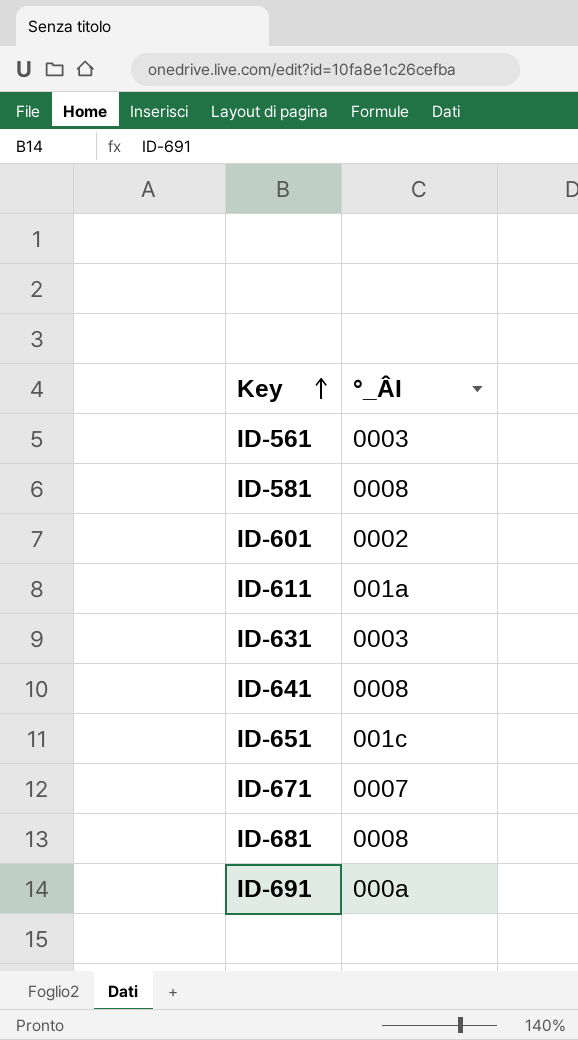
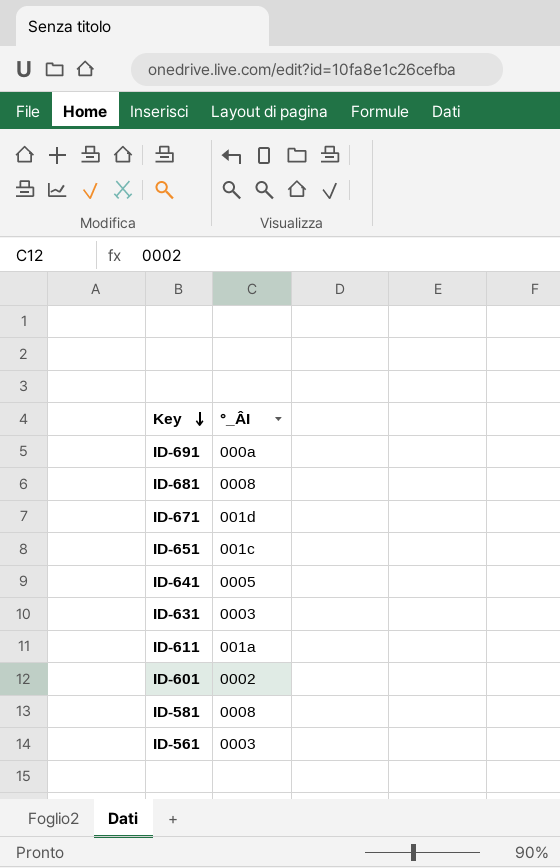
row order: Key ascending -> Key descending
ID-671 | °_ÂI: 0007 -> 001d
ID-641 | °_ÂI: 0008 -> 0005

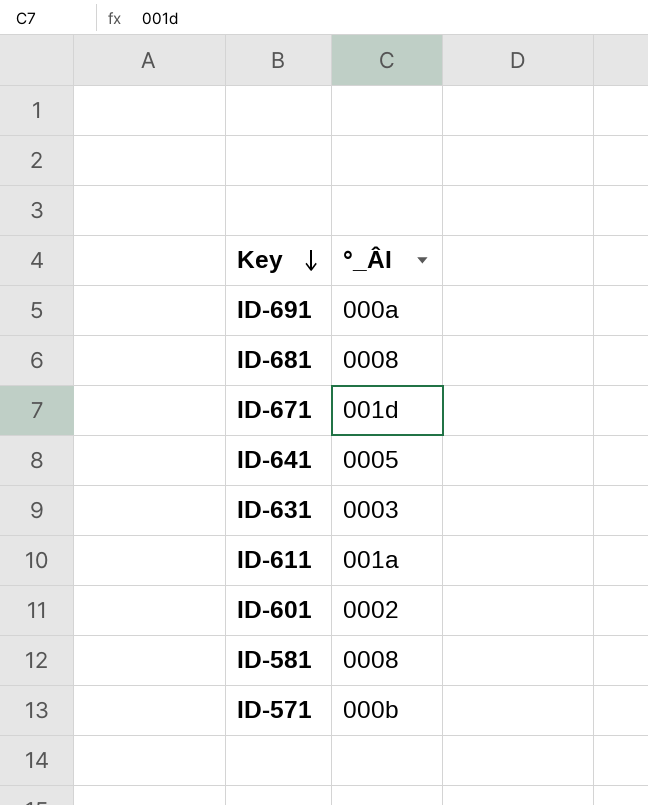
row ID-651: 001c -> none
row ID-561: 0003 -> none
row ID-571: none -> 000b

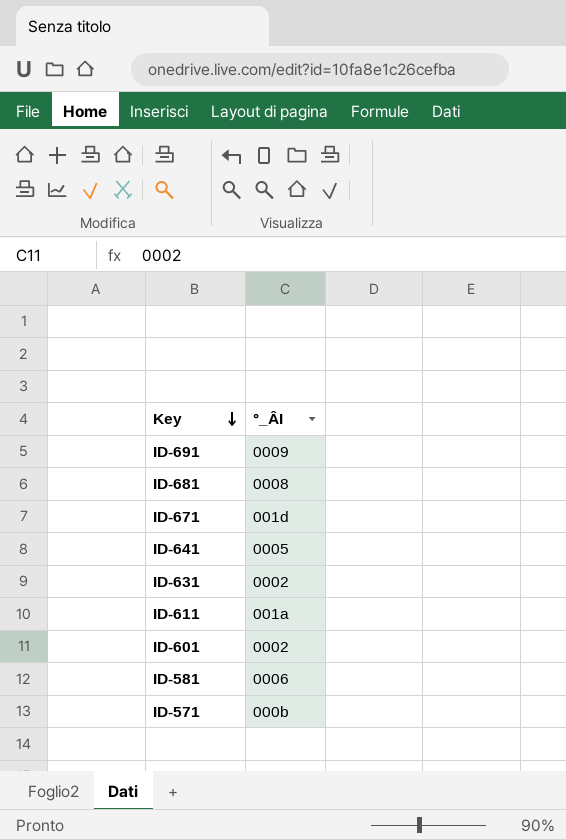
ID-691 | °_ÂI: 000a -> 0009
ID-631 | °_ÂI: 0003 -> 0002
ID-581 | °_ÂI: 0008 -> 0006

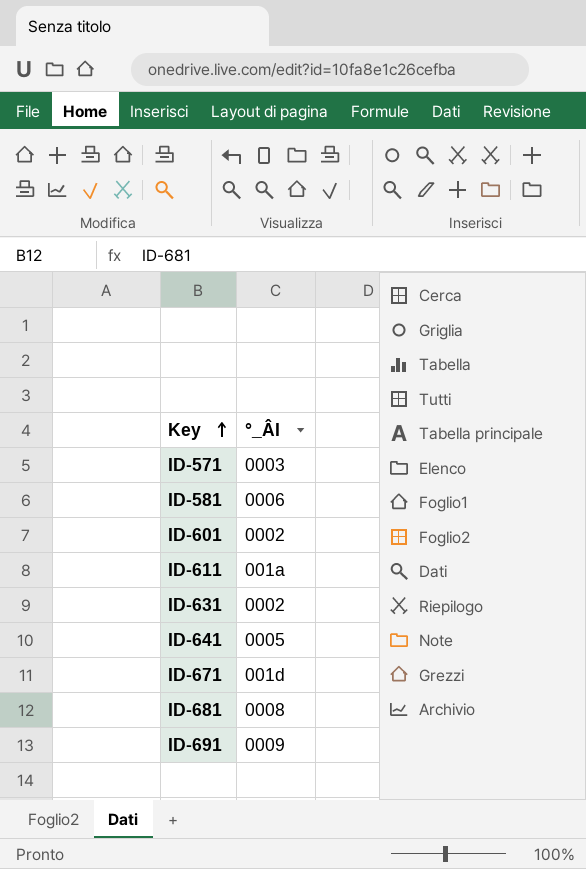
row order: Key descending -> Key ascending
ID-571 | °_ÂI: 000b -> 0003

